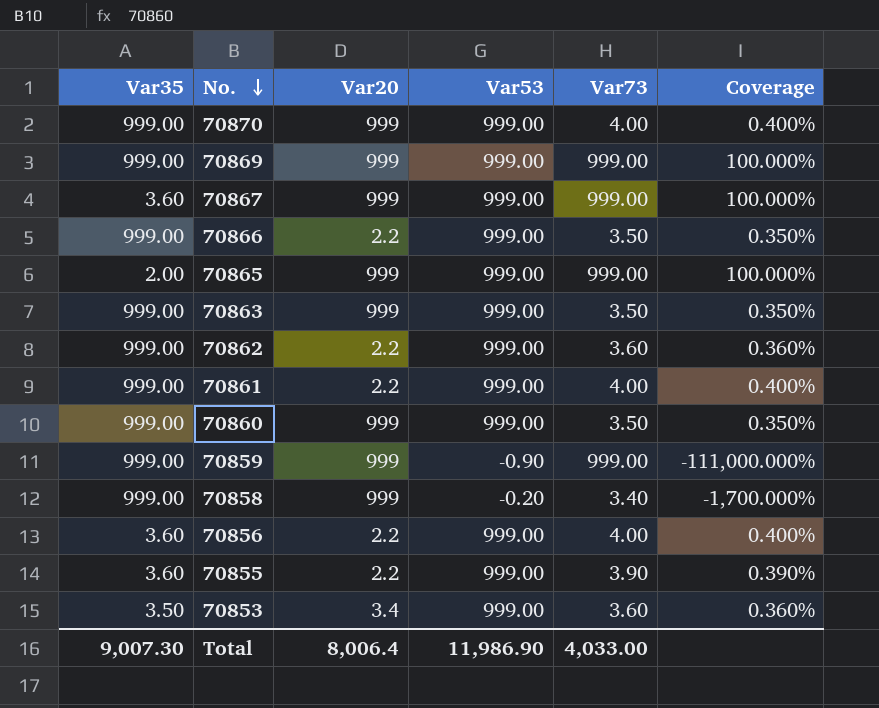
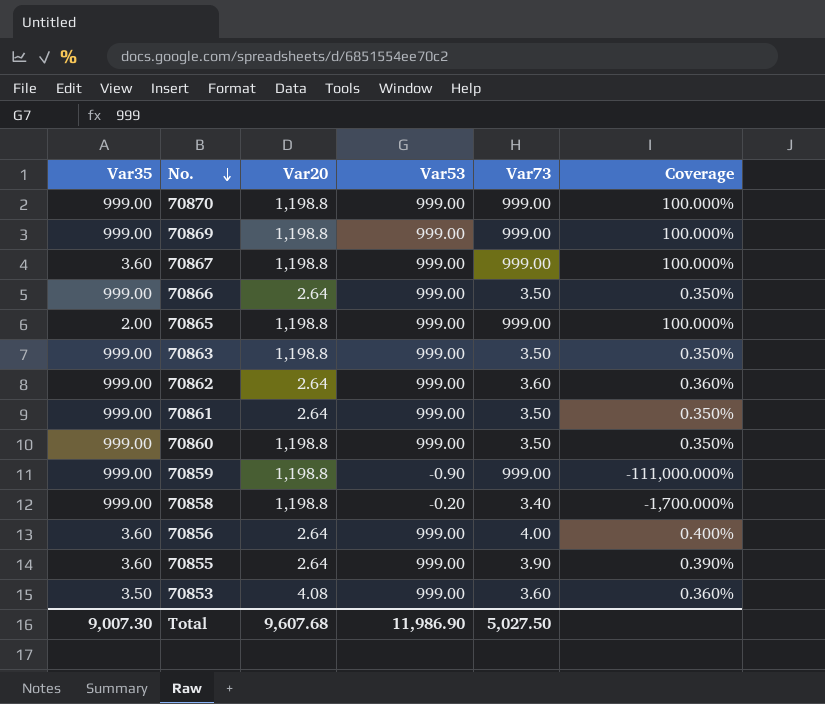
70870 | Var20: 999 -> 1,198.8
70870 | Var73: 4.00 -> 999.00
70870 | Coverage: 0.400% -> 100.000%
70869 | Var20: 999 -> 1,198.8
70867 | Var20: 999 -> 1,198.8
70866 | Var20: 2.2 -> 2.64
70865 | Var20: 999 -> 1,198.8
70863 | Var20: 999 -> 1,198.8
70862 | Var20: 2.2 -> 2.64
70861 | Var20: 2.2 -> 2.64
70861 | Var73: 4.00 -> 3.50
70861 | Coverage: 0.400% -> 0.350%
70860 | Var20: 999 -> 1,198.8
70859 | Var20: 999 -> 1,198.8
70858 | Var20: 999 -> 1,198.8
70856 | Var20: 2.2 -> 2.64
70855 | Var20: 2.2 -> 2.64
70853 | Var20: 3.4 -> 4.08
Total | Var20: 8,006.4 -> 9,607.68
Total | Var73: 4,033.00 -> 5,027.50

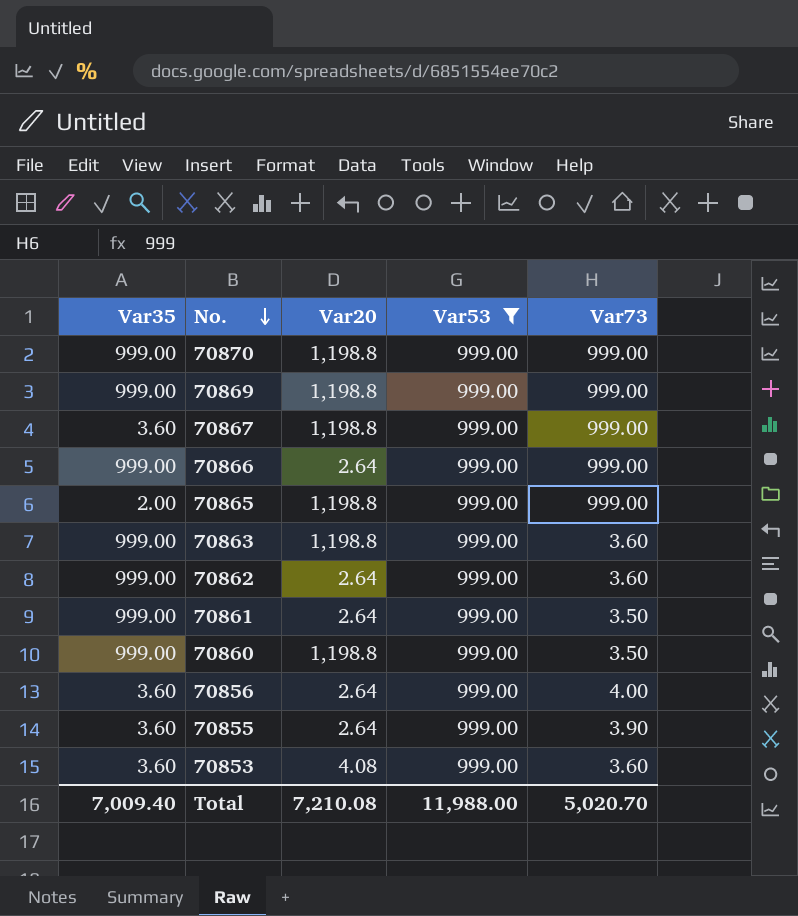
filter: none -> Var53 = 999.00
column Coverage | formula: [Var73] / [Var53] -> none
70866 | Var73: 3.50 -> 999.00
70863 | Var73: 3.50 -> 3.60
70853 | Var35: 3.50 -> 3.60
Total | Var35: 9,007.30 -> 7,009.40
Total | Var20: 9,607.68 -> 7,210.08
Total | Var53: 11,986.90 -> 11,988.00
Total | Var73: 5,027.50 -> 5,020.70

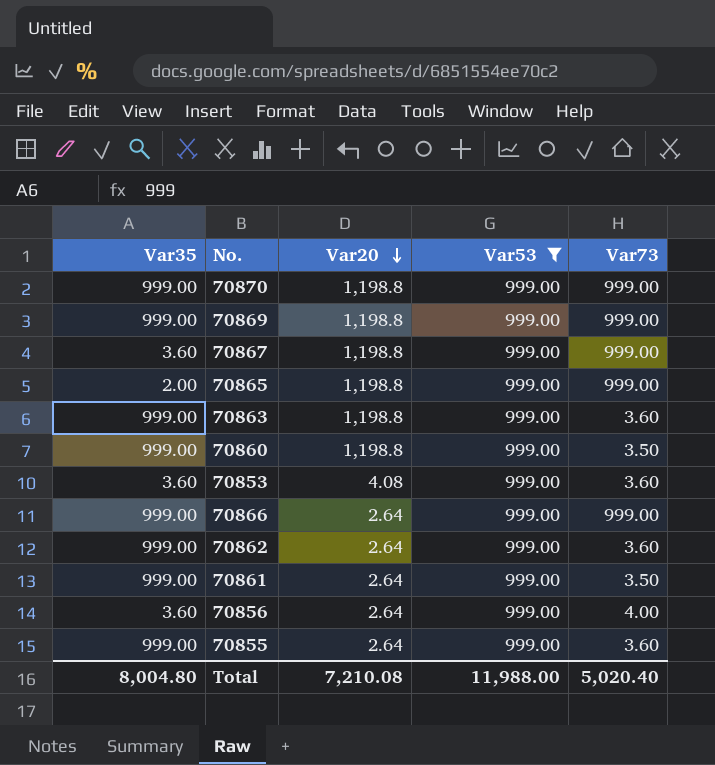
row order: No. descending -> Var20 descending
70855 | Var35: 3.60 -> 999.00
70855 | Var73: 3.90 -> 3.60
Total | Var35: 7,009.40 -> 8,004.80
Total | Var73: 5,020.70 -> 5,020.40

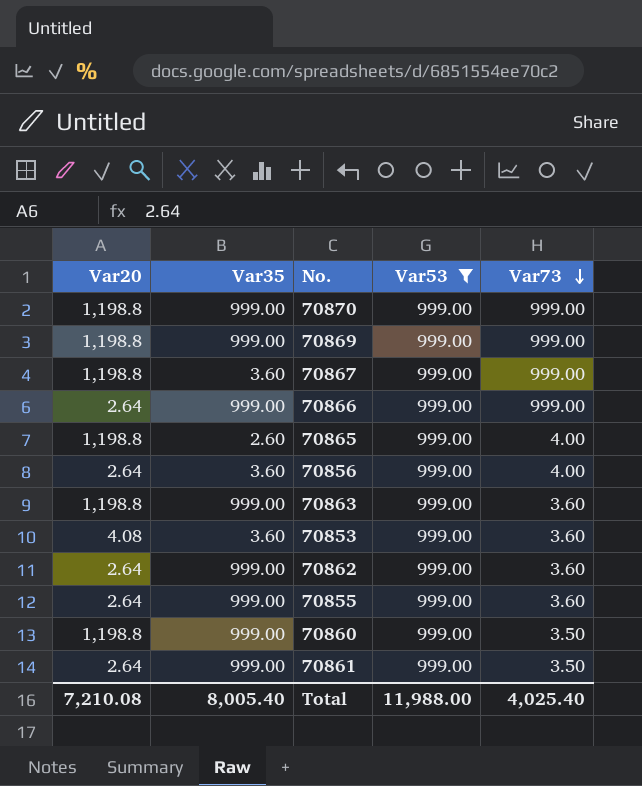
row order: Var20 descending -> Var73 descending
column Var20 | position: 3 -> 1
70865 | Var35: 2.00 -> 2.60
70865 | Var73: 999.00 -> 4.00
Total | Var35: 8,004.80 -> 8,005.40
Total | Var73: 5,020.40 -> 4,025.40

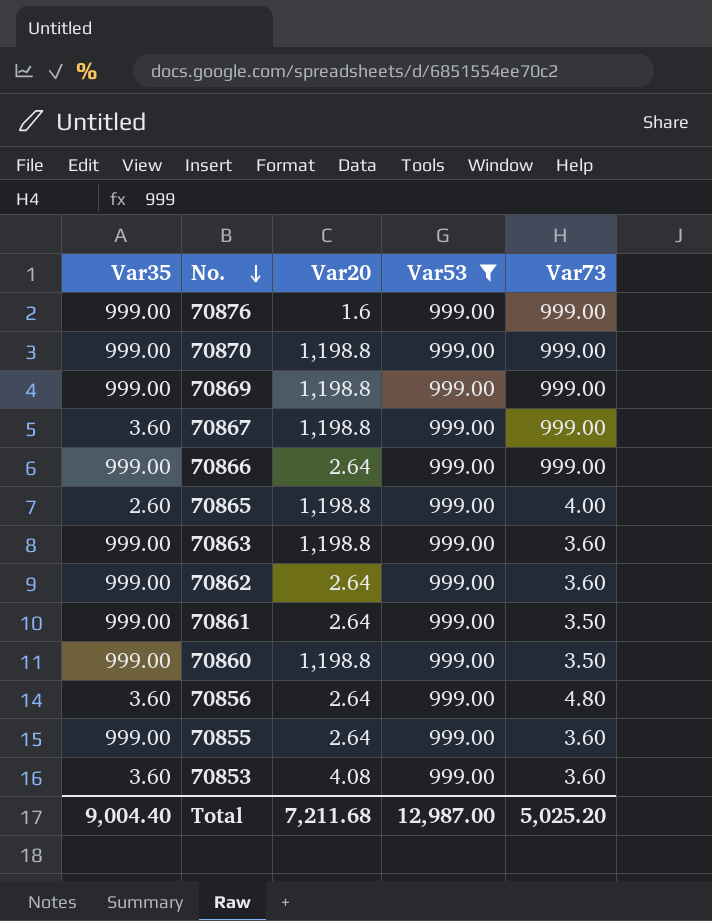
row order: Var73 descending -> No. descending
column Var20 | position: 1 -> 3
row 70876: none -> 999.00 | 1.6 | 999.00 | 999.00
70856 | Var73: 4.00 -> 4.80
Total | Var35: 8,005.40 -> 9,004.40
Total | Var20: 7,210.08 -> 7,211.68
Total | Var53: 11,988.00 -> 12,987.00
Total | Var73: 4,025.40 -> 5,025.20

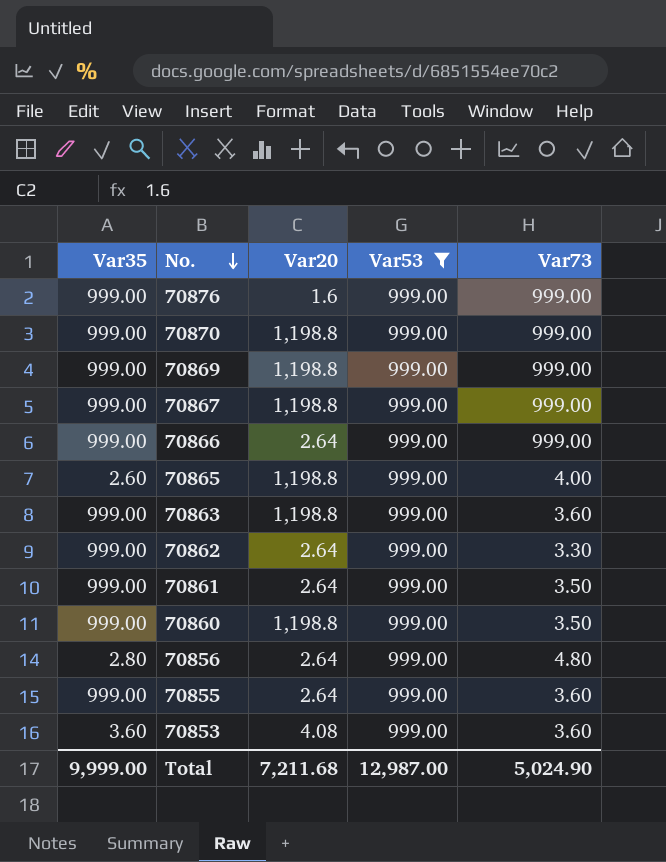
70867 | Var35: 3.60 -> 999.00
70862 | Var73: 3.60 -> 3.30
70856 | Var35: 3.60 -> 2.80
Total | Var35: 9,004.40 -> 9,999.00
Total | Var73: 5,025.20 -> 5,024.90

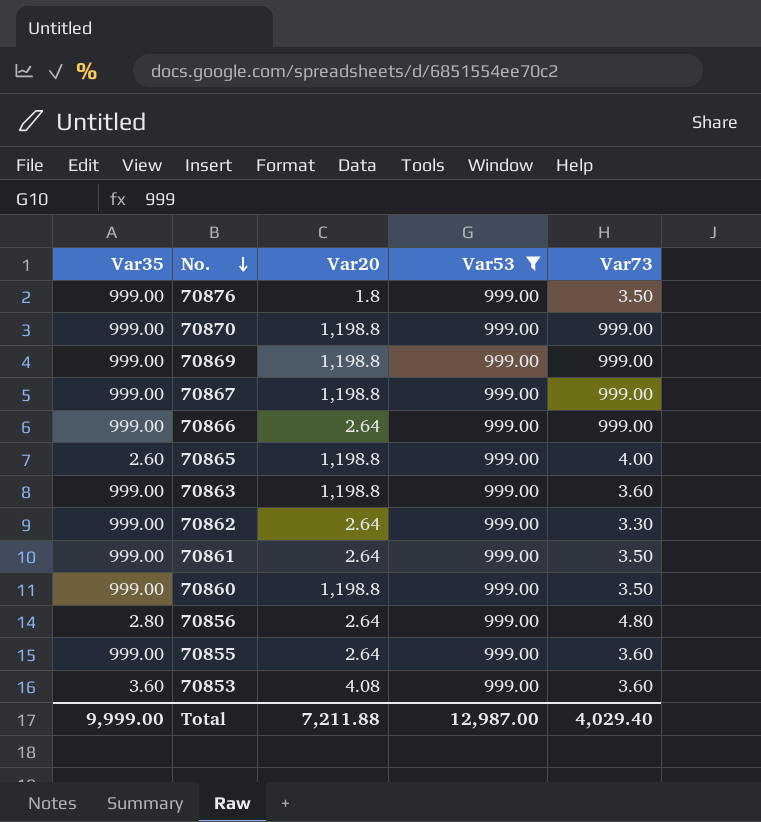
70876 | Var20: 1.6 -> 1.8
70876 | Var73: 999.00 -> 3.50
Total | Var20: 7,211.68 -> 7,211.88
Total | Var73: 5,024.90 -> 4,029.40

